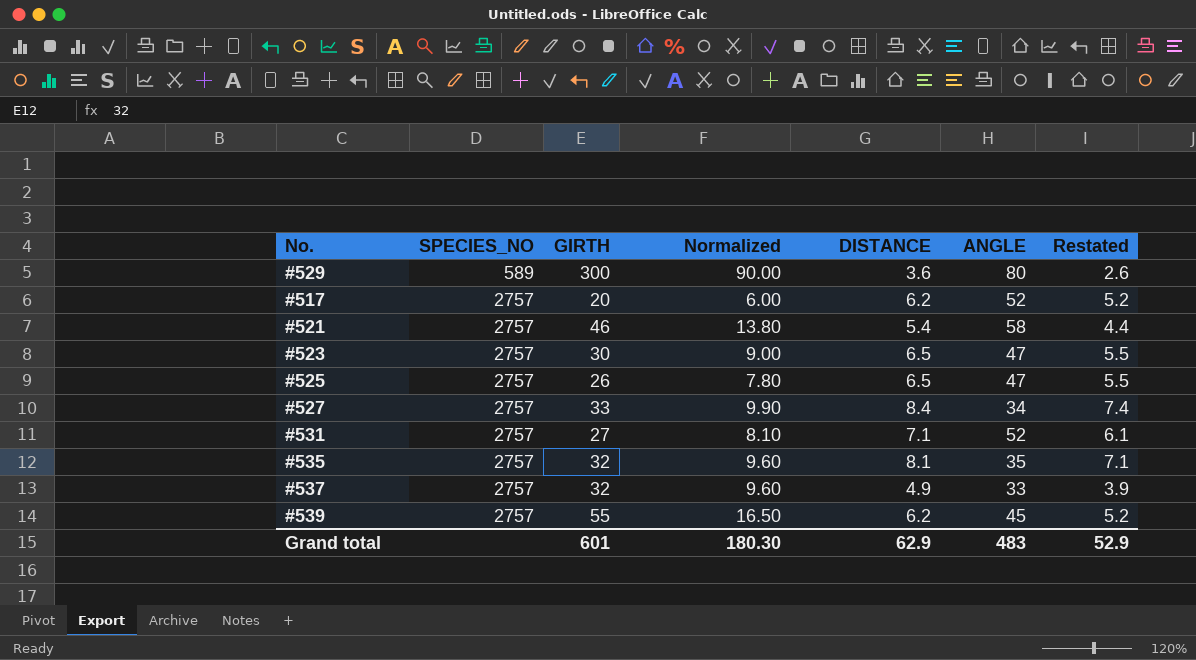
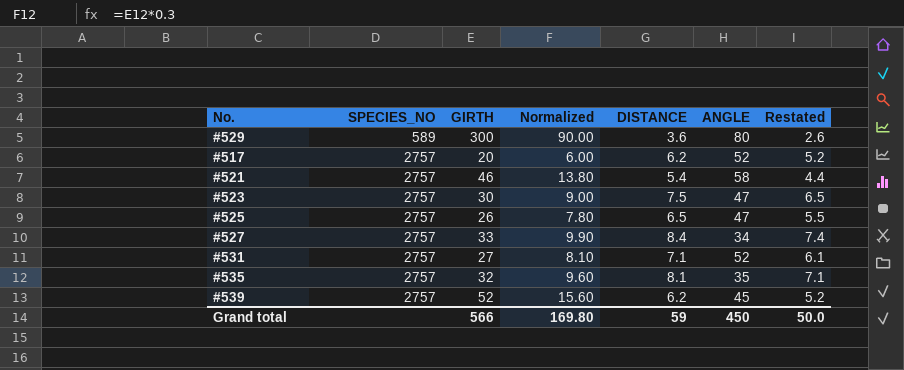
row #537: 2757 | 32 | 9.60 | 4.9 | 33 | 3.9 -> none
#523 | DISTANCE: 6.5 -> 7.5
#523 | Restated: 5.5 -> 6.5
#539 | GIRTH: 55 -> 52
#539 | Normalized: 16.50 -> 15.60
Grand total | GIRTH: 601 -> 566
Grand total | Normalized: 180.30 -> 169.80
Grand total | DISTANCE: 62.9 -> 59
Grand total | ANGLE: 483 -> 450
Grand total | Restated: 52.9 -> 50.0

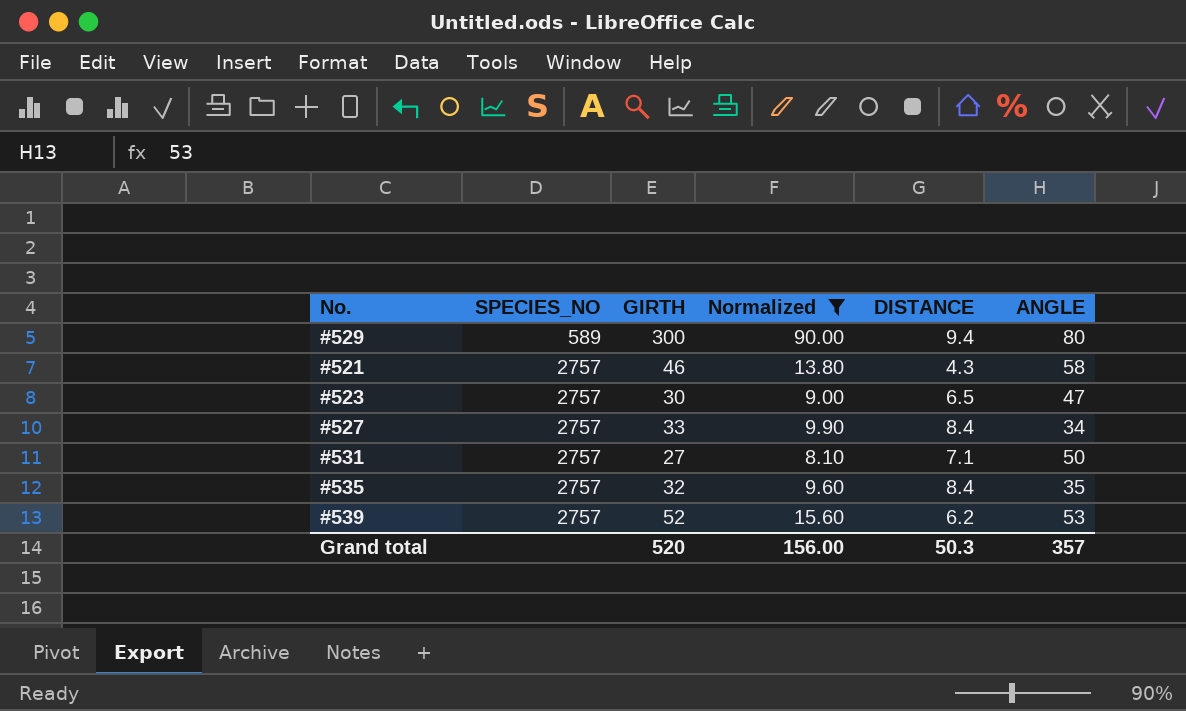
filter: none -> Normalized >= 8.10
column Restated | formula: [DISTANCE] - 1 -> none
#529 | DISTANCE: 3.6 -> 9.4
#521 | DISTANCE: 5.4 -> 4.3
#523 | DISTANCE: 7.5 -> 6.5
#531 | ANGLE: 52 -> 50
#535 | DISTANCE: 8.1 -> 8.4
#539 | ANGLE: 45 -> 53
Grand total | GIRTH: 566 -> 520
Grand total | Normalized: 169.80 -> 156.00
Grand total | DISTANCE: 59 -> 50.3
Grand total | ANGLE: 450 -> 357

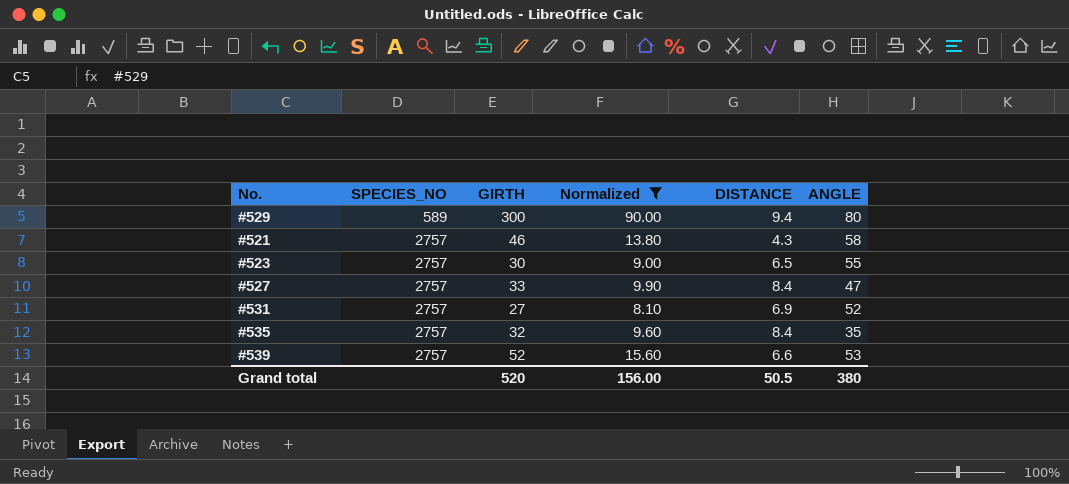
#523 | ANGLE: 47 -> 55
#527 | ANGLE: 34 -> 47
#531 | DISTANCE: 7.1 -> 6.9
#531 | ANGLE: 50 -> 52
#539 | DISTANCE: 6.2 -> 6.6
Grand total | DISTANCE: 50.3 -> 50.5
Grand total | ANGLE: 357 -> 380

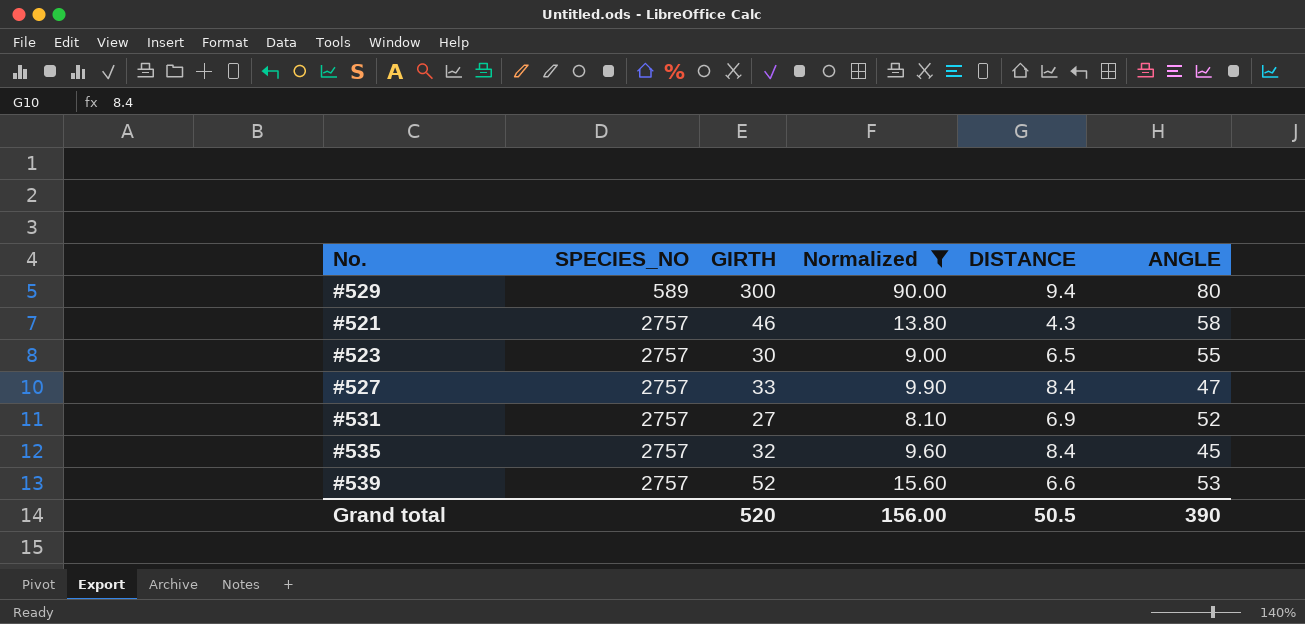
#535 | ANGLE: 35 -> 45
Grand total | ANGLE: 380 -> 390

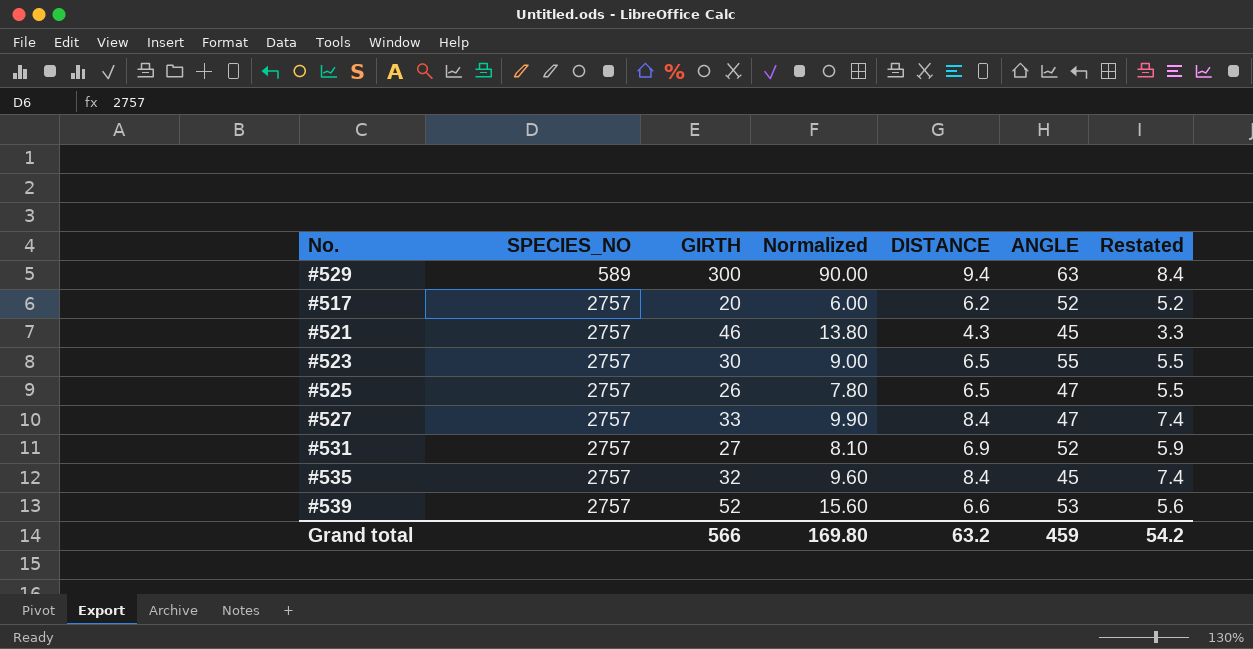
filter: Normalized >= 8.10 -> none
column Restated | formula: none -> [DISTANCE] - 1
#529 | ANGLE: 80 -> 63
#521 | ANGLE: 58 -> 45
Grand total | GIRTH: 520 -> 566
Grand total | Normalized: 156.00 -> 169.80
Grand total | DISTANCE: 50.5 -> 63.2
Grand total | ANGLE: 390 -> 459

